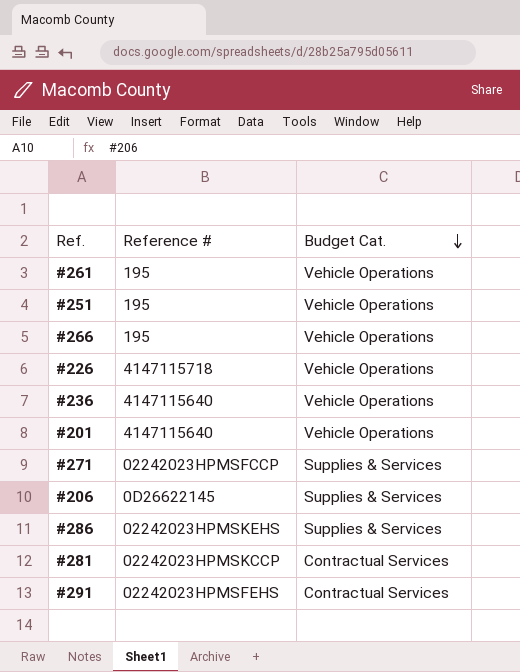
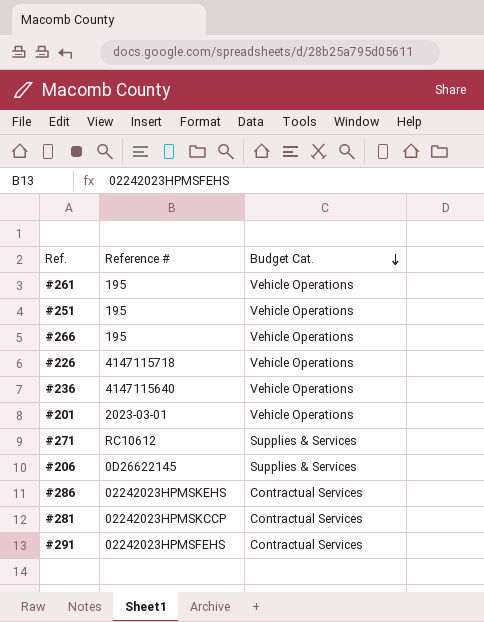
#201 | Reference #: 4147115640 -> 2023-03-01
#271 | Reference #: 02242023HPMSFCCP -> RC10612
#286 | Budget Cat.: Supplies & Services -> Contractual Services

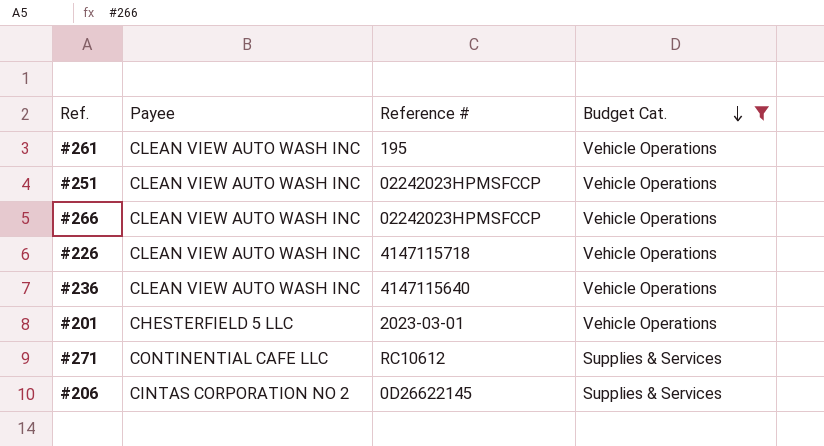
filter: none -> Budget Cat. != Contractual Services
column Payee | position: none -> 2
#251 | Reference #: 195 -> 02242023HPMSFCCP
#266 | Reference #: 195 -> 02242023HPMSFCCP

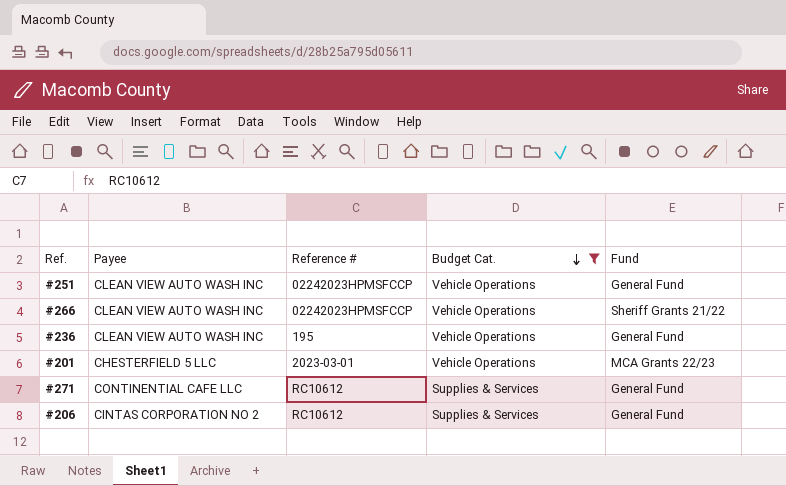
column Fund | position: none -> 5
row #261: CLEAN VIEW AUTO WASH INC | 195 | Vehicle Operations -> none
row #226: CLEAN VIEW AUTO WASH INC | 4147115718 | Vehicle Operations -> none
#236 | Reference #: 4147115640 -> 195
#206 | Reference #: 0D26622145 -> RC10612

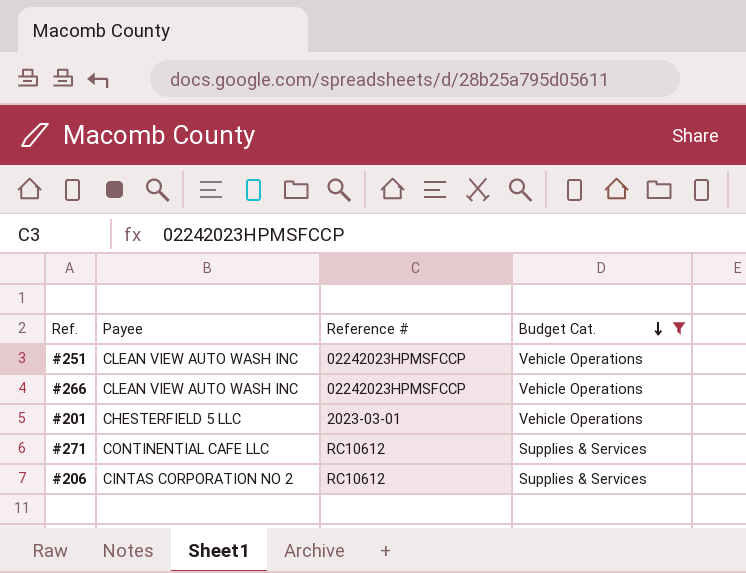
column Fund | position: 5 -> none
row #236: CLEAN VIEW AUTO WASH INC | 195 | Vehicle Operations | General Fund -> none

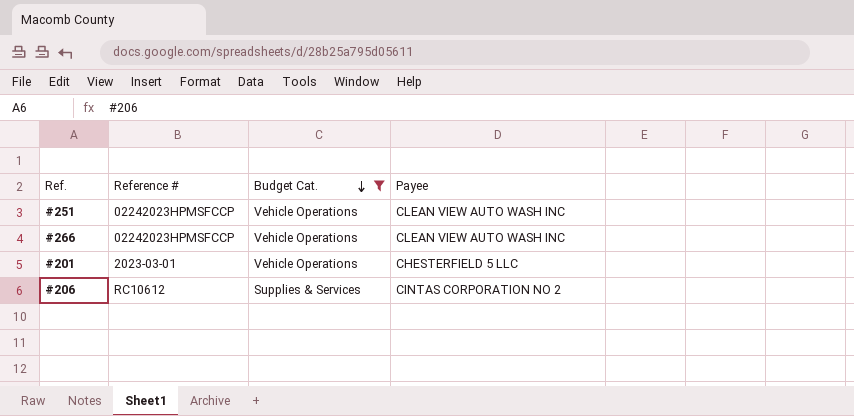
column Payee | position: 2 -> 4
row #271: CONTINENTIAL CAFE LLC | RC10612 | Supplies & Services -> none

